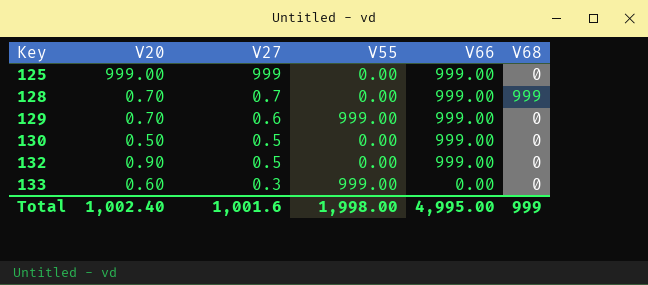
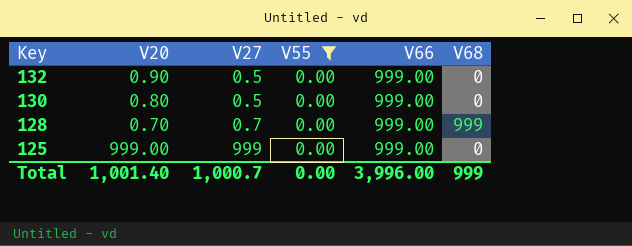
filter: none -> V55 = 0.00
row order: Key ascending -> Key descending
130 | V20: 0.50 -> 0.80
Total | V20: 1,002.40 -> 1,001.40
Total | V27: 1,001.6 -> 1,000.7
Total | V55: 1,998.00 -> 0.00
Total | V66: 4,995.00 -> 3,996.00

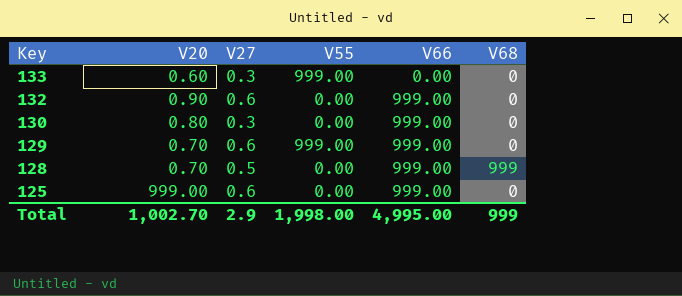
filter: V55 = 0.00 -> none
132 | V27: 0.5 -> 0.6
130 | V27: 0.5 -> 0.3
128 | V27: 0.7 -> 0.5
125 | V27: 999 -> 0.6
Total | V20: 1,001.40 -> 1,002.70
Total | V27: 1,000.7 -> 2.9
Total | V55: 0.00 -> 1,998.00
Total | V66: 3,996.00 -> 4,995.00

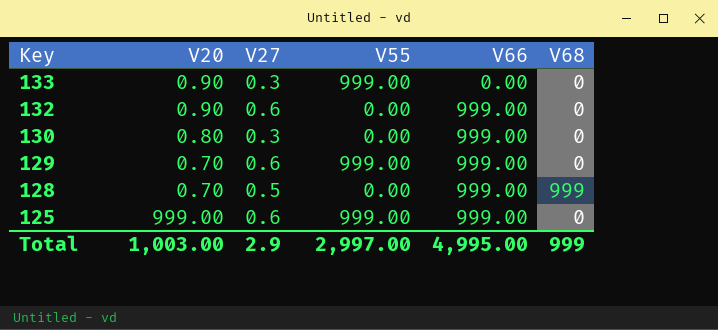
133 | V20: 0.60 -> 0.90
125 | V55: 0.00 -> 999.00
Total | V20: 1,002.70 -> 1,003.00
Total | V55: 1,998.00 -> 2,997.00

